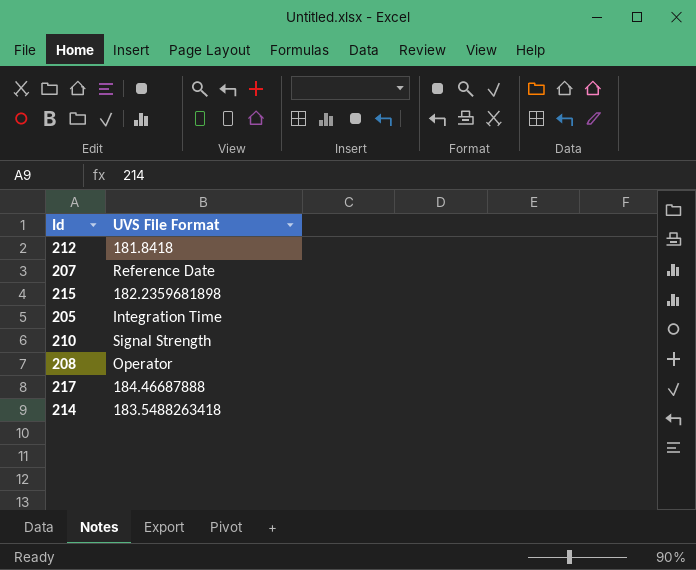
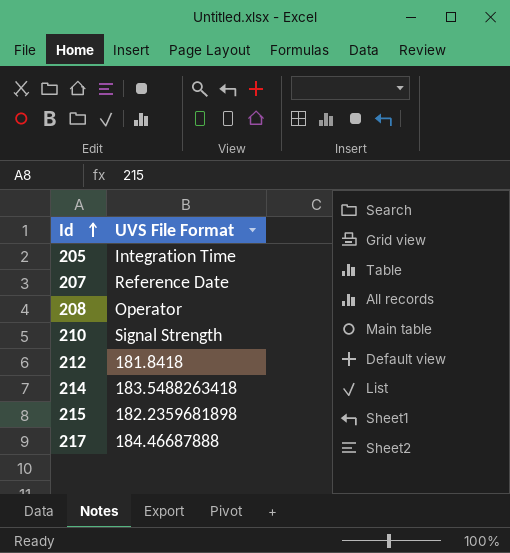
row order: none -> Id ascending

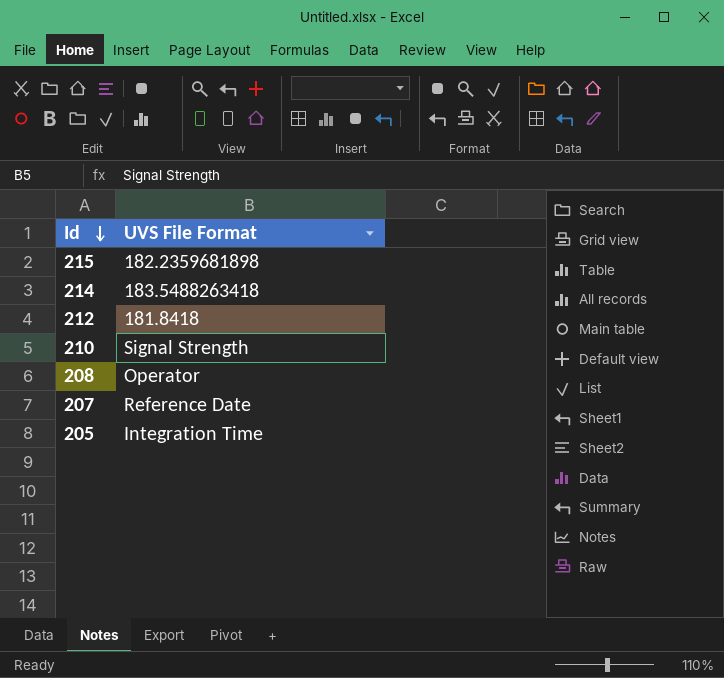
row order: Id ascending -> Id descending
row 217: 184.46687888 -> none

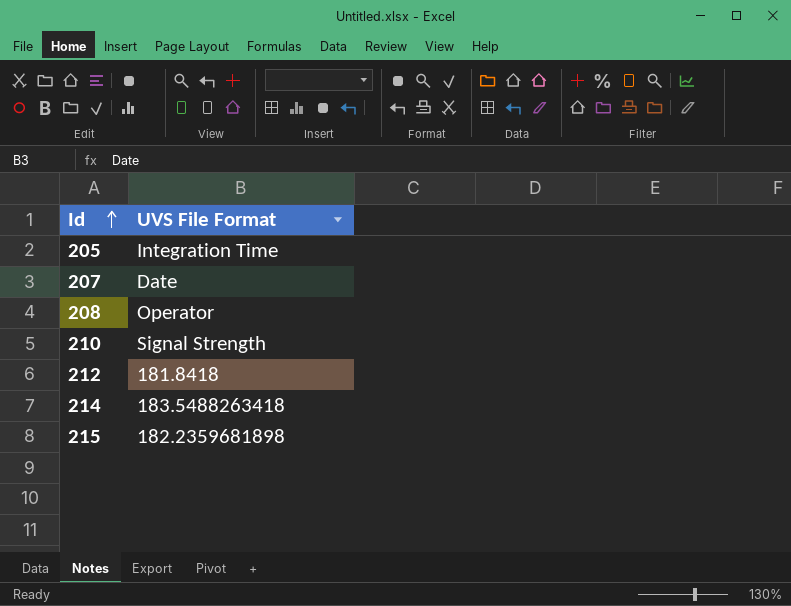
row order: Id descending -> Id ascending
207 | UVS File Format: Reference Date -> Date

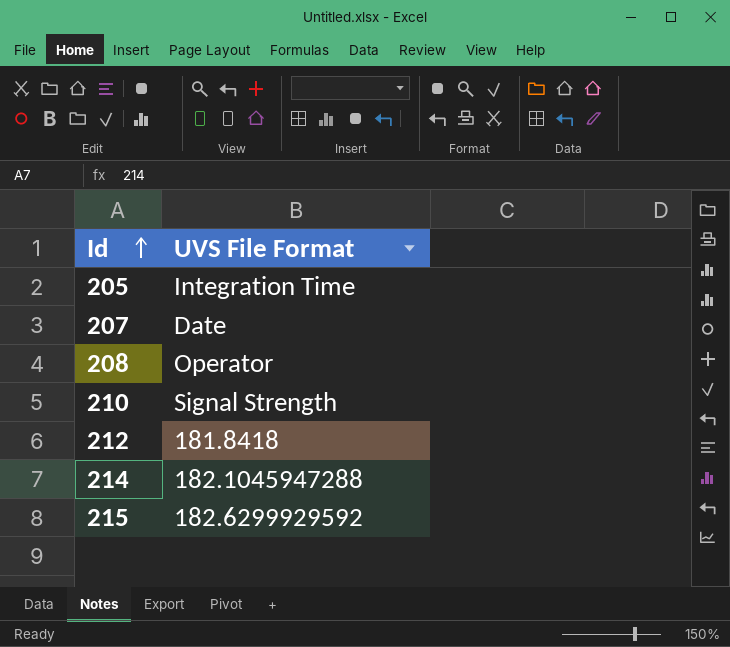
214 | UVS File Format: 183.5488263418 -> 182.1045947288
215 | UVS File Format: 182.2359681898 -> 182.6299929592

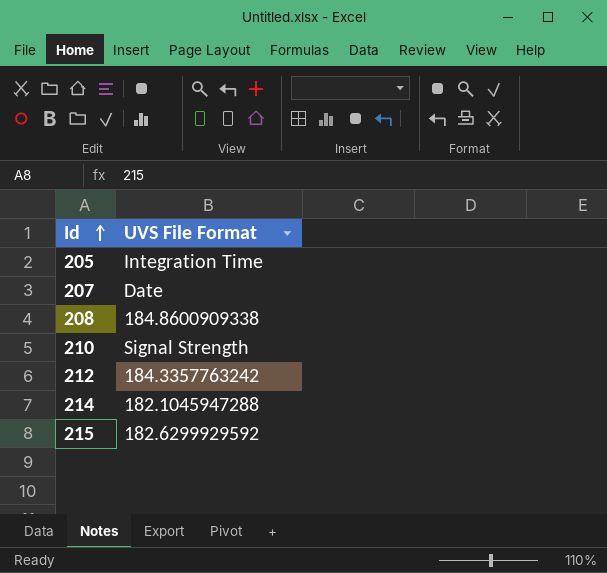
208 | UVS File Format: Operator -> 184.8600909338
212 | UVS File Format: 181.8418 -> 184.3357763242

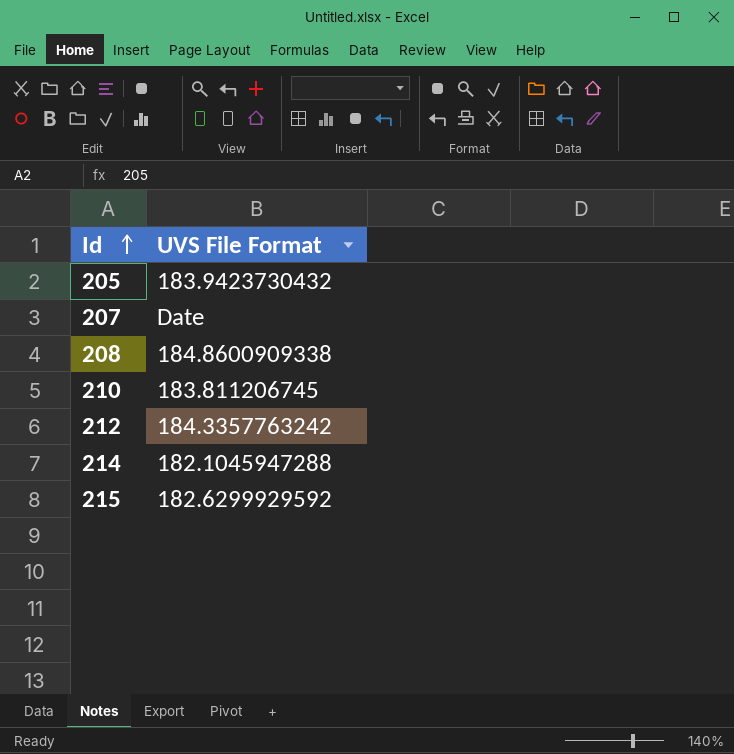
205 | UVS File Format: Integration Time -> 183.9423730432
210 | UVS File Format: Signal Strength -> 183.811206745

